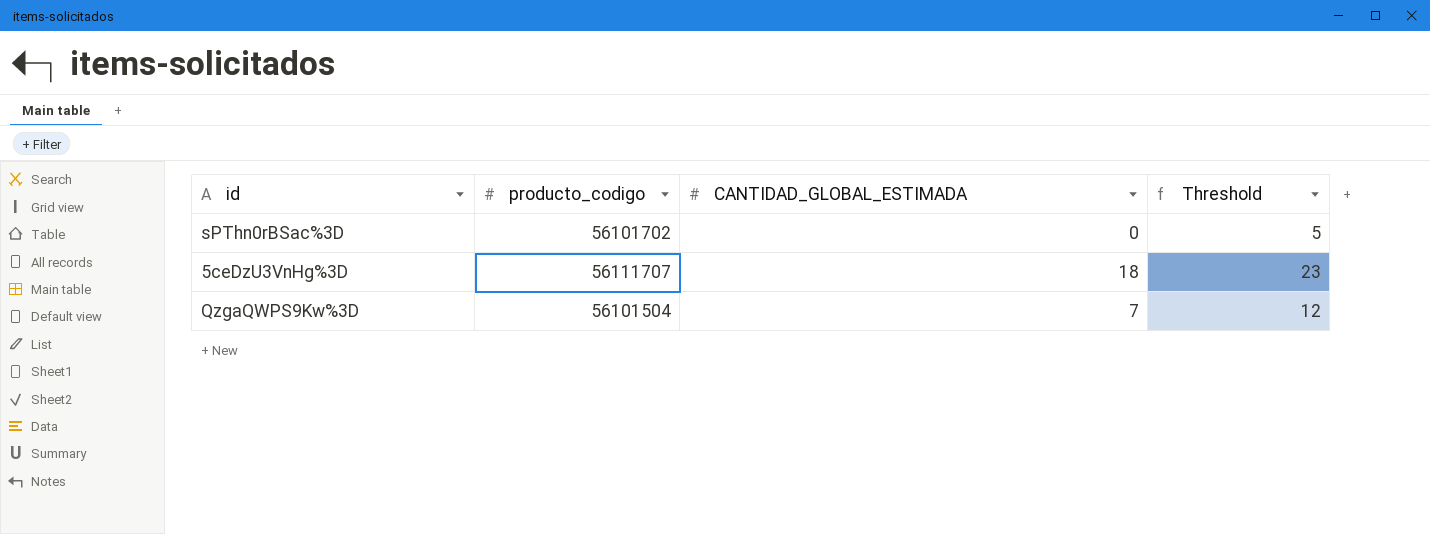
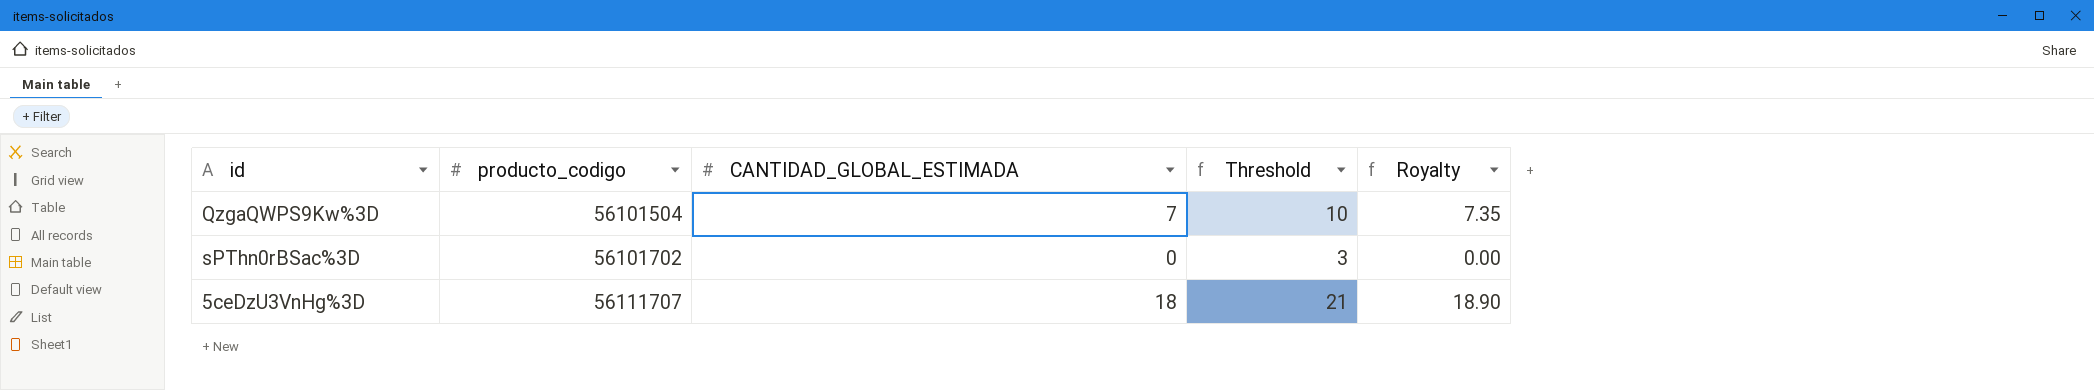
row order: none -> producto_codigo ascending
column Threshold | formula: [CANTIDAD_GLOBAL_ESTIMADA] + 5 -> [CANTIDAD_GLOBAL_ESTIMADA] + 3
column Royalty | formula: none -> [CANTIDAD_GLOBAL_ESTIMADA] * 1.05

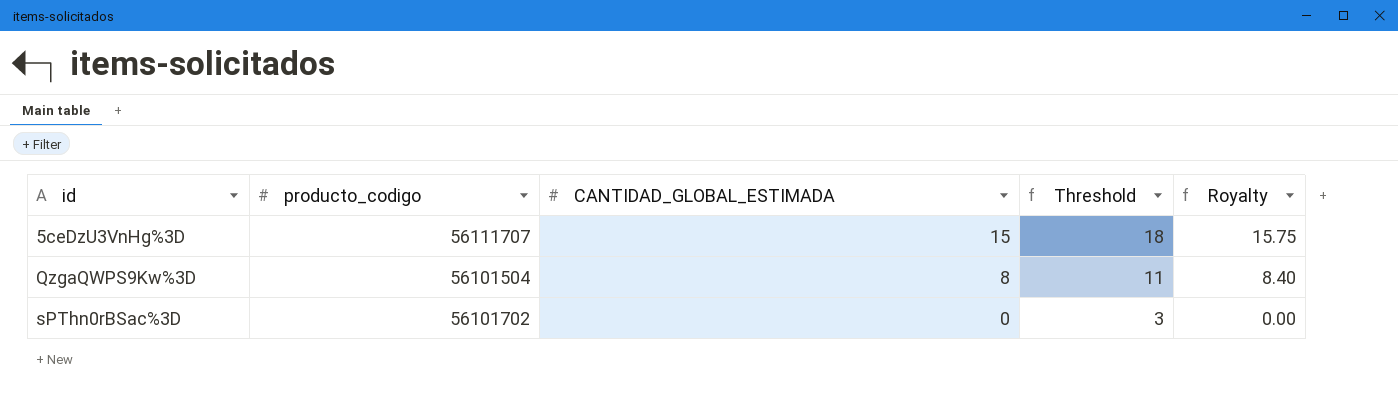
row order: producto_codigo ascending -> id ascending
5ceDzU3VnHg%3D | CANTIDAD_GLOBAL_ESTIMADA: 18 -> 15
5ceDzU3VnHg%3D | Threshold: 21 -> 18
5ceDzU3VnHg%3D | Royalty: 18.90 -> 15.75
QzgaQWPS9Kw%3D | CANTIDAD_GLOBAL_ESTIMADA: 7 -> 8
QzgaQWPS9Kw%3D | Threshold: 10 -> 11
QzgaQWPS9Kw%3D | Royalty: 7.35 -> 8.40

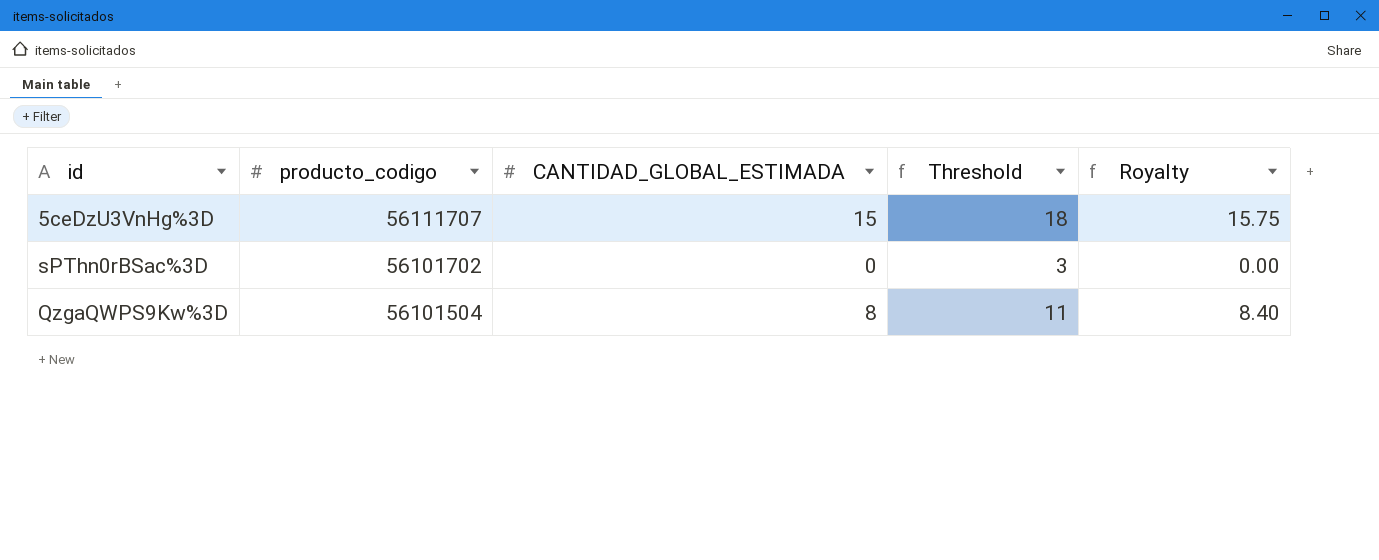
row order: id ascending -> producto_codigo descending

